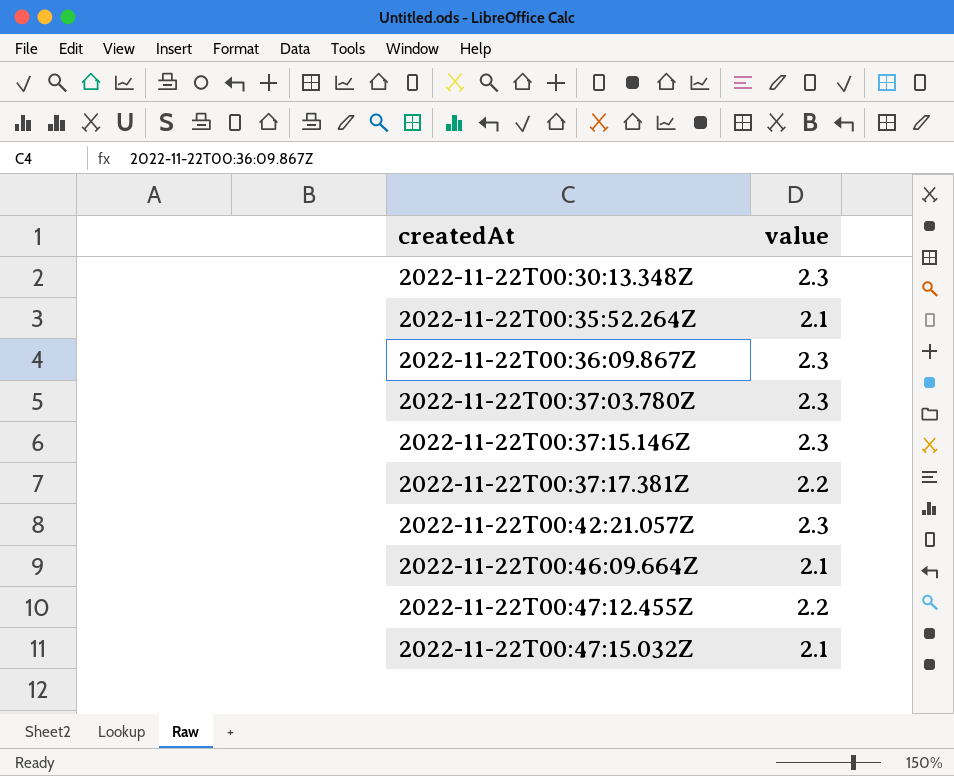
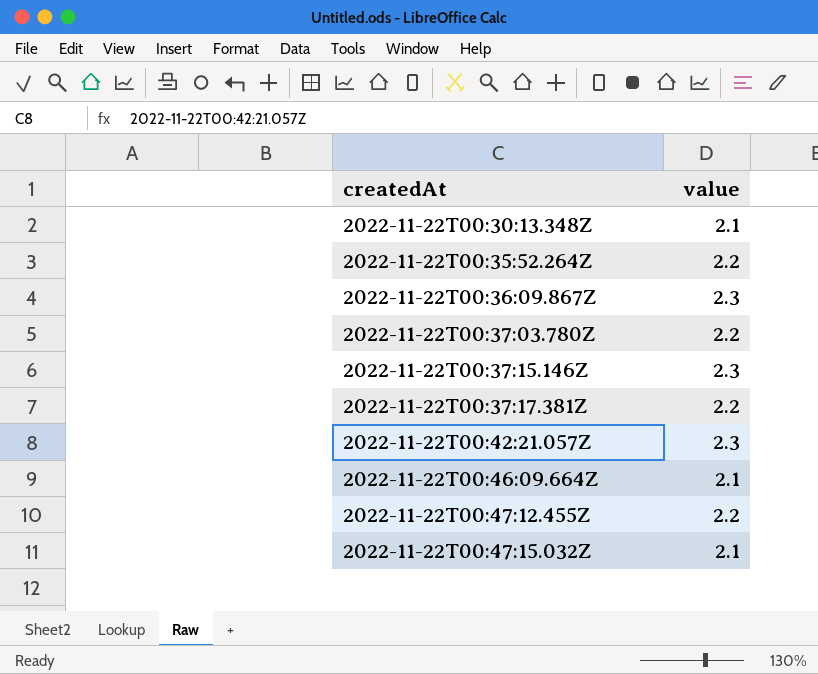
2022-11-22T00:30:13.348Z | value: 2.3 -> 2.1
2022-11-22T00:35:52.264Z | value: 2.1 -> 2.2
2022-11-22T00:37:03.780Z | value: 2.3 -> 2.2

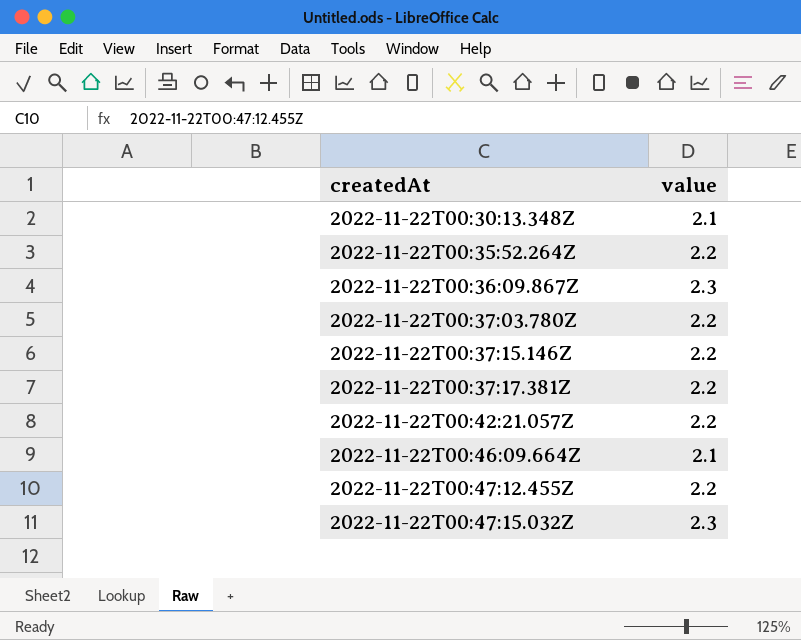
2022-11-22T00:37:15.146Z | value: 2.3 -> 2.2
2022-11-22T00:42:21.057Z | value: 2.3 -> 2.2
2022-11-22T00:47:15.032Z | value: 2.1 -> 2.3

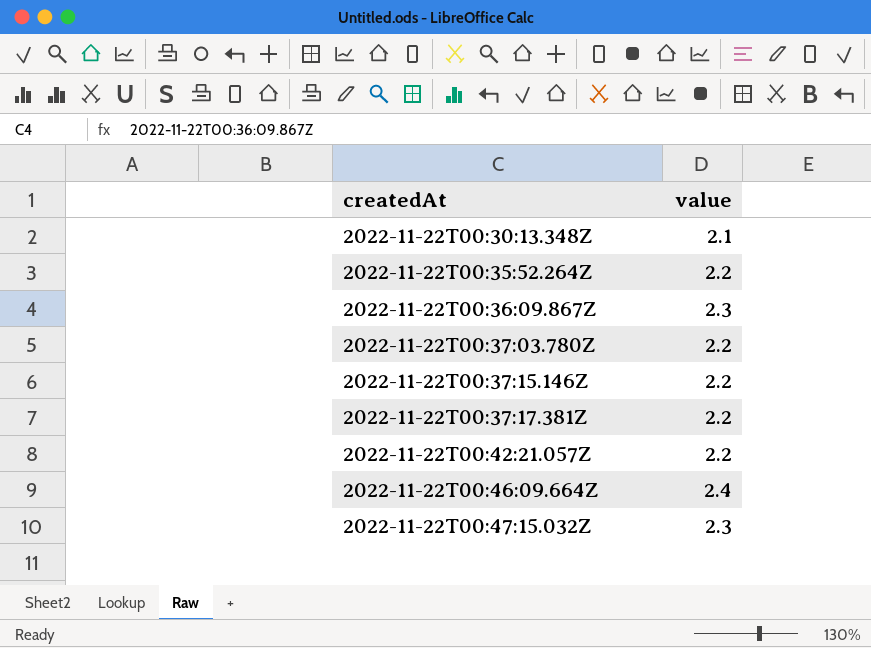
row 2022-11-22T00:47:12.455Z: 2.2 -> none
2022-11-22T00:46:09.664Z | value: 2.1 -> 2.4

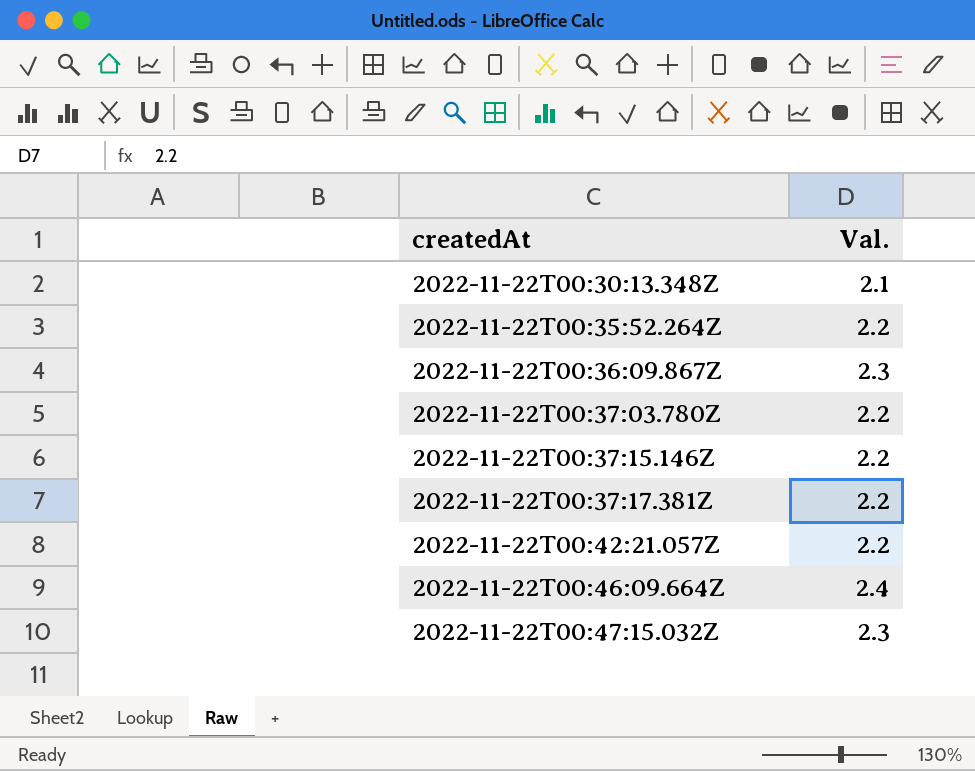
column name: value -> Val.

